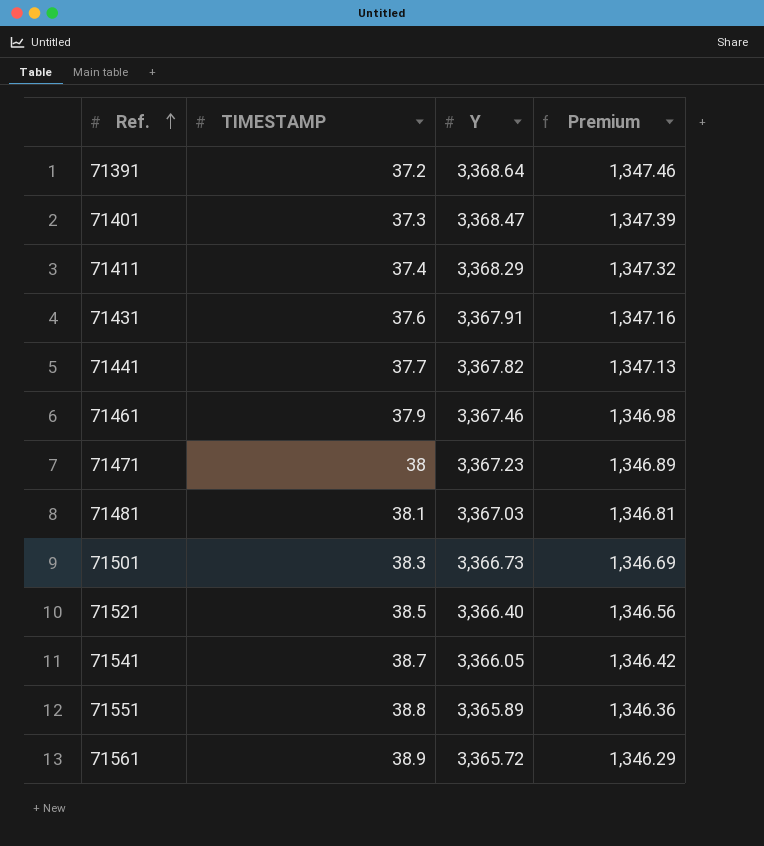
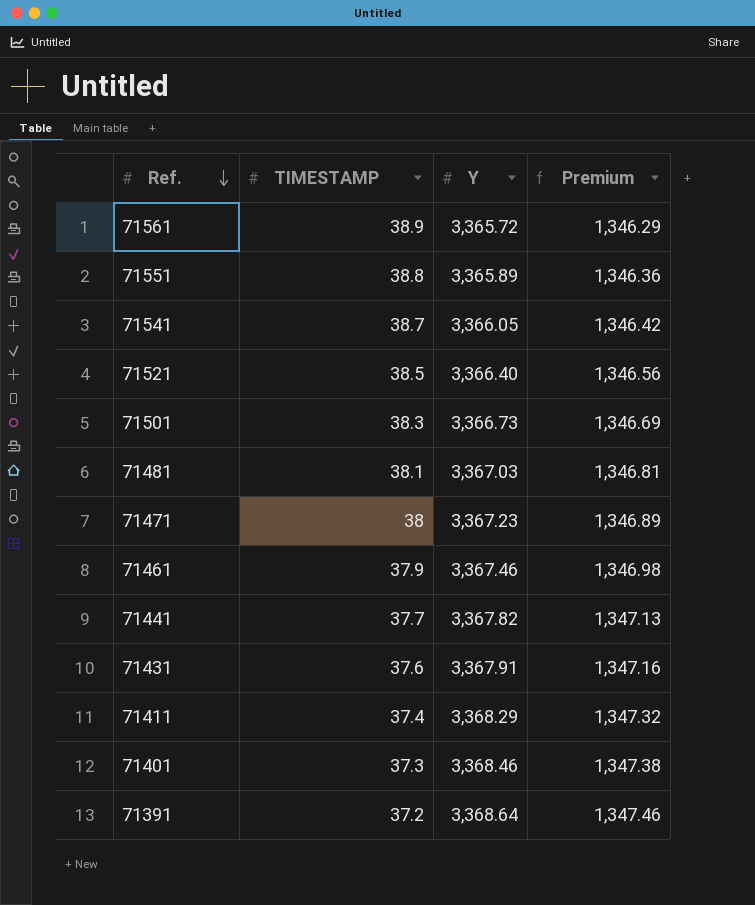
row order: Ref. ascending -> Ref. descending
71401 | Y: 3,368.47 -> 3,368.46
71401 | Premium: 1,347.39 -> 1,347.38

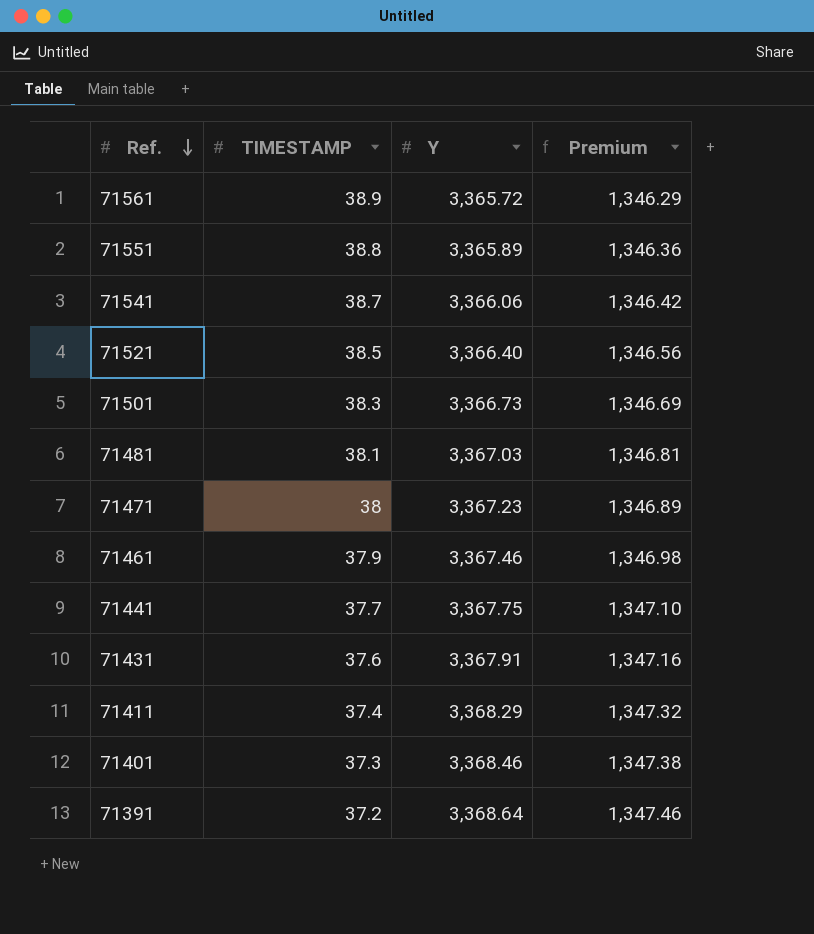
71541 | Y: 3,366.05 -> 3,366.06
71441 | Y: 3,367.82 -> 3,367.75
71441 | Premium: 1,347.13 -> 1,347.10

